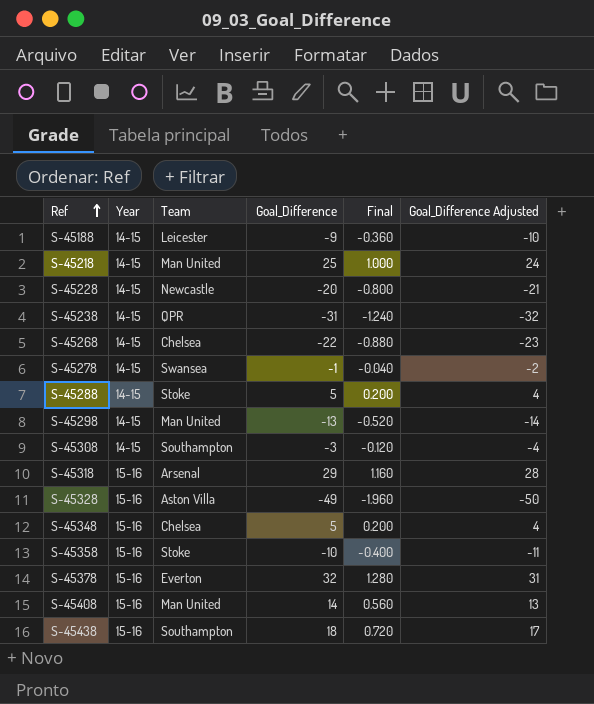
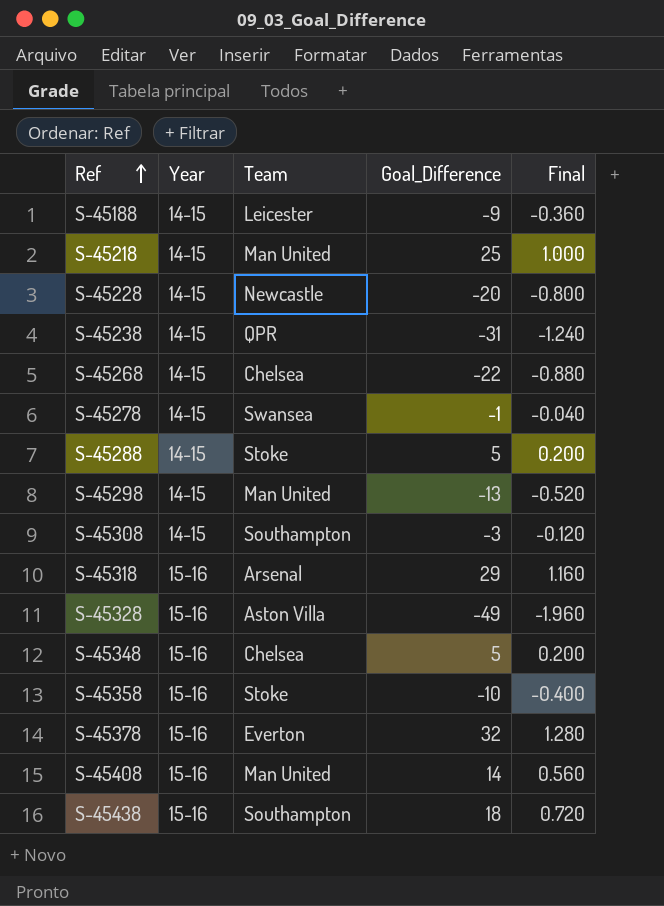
column Goal_Difference Adjusted | formula: [Goal_Difference] - 1 -> none

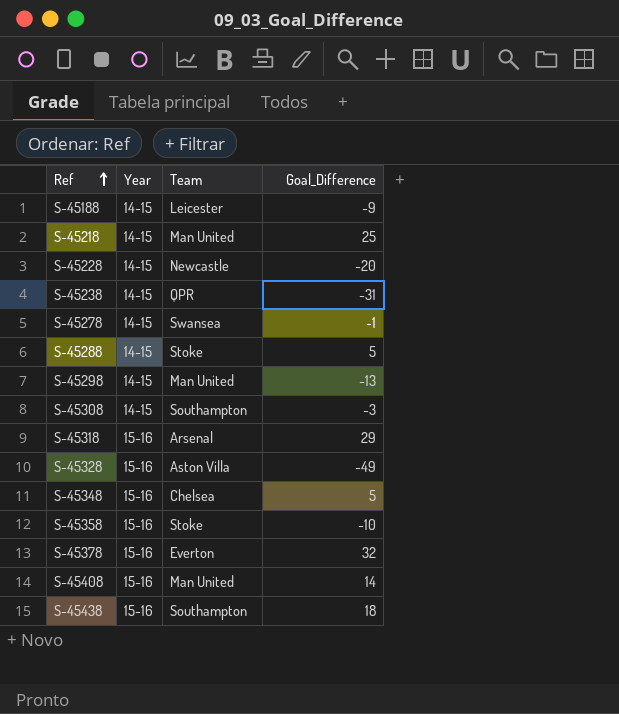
column Final | formula: [Goal_Difference] * 0.04 -> none
row S-45268: 14-15 | Chelsea | -22 | -0.880 -> none

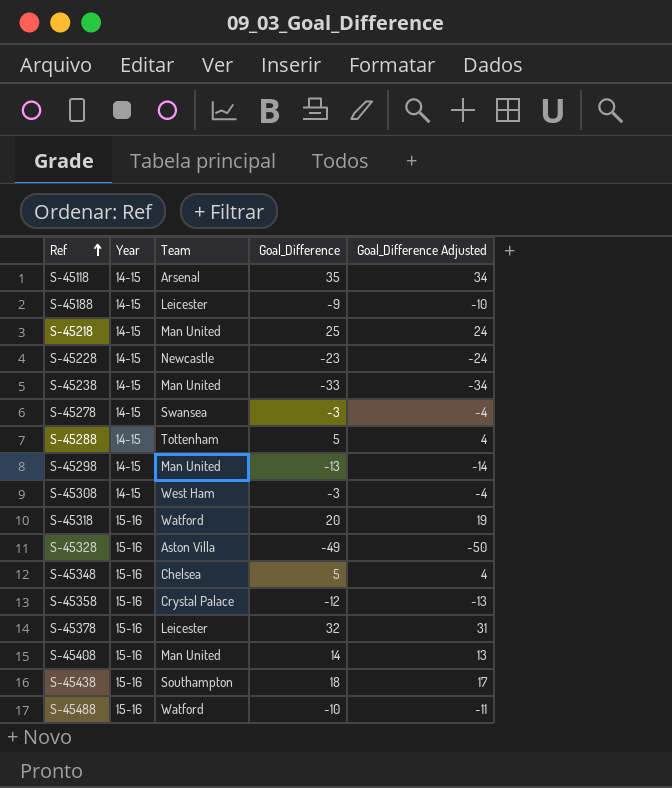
column Goal_Difference Adjusted | formula: none -> [Goal_Difference] - 1
row S-45118: none -> 14-15 | Arsenal | 35 | 34
S-45228 | Goal_Difference: -20 -> -23
S-45238 | Team: QPR -> Man United
S-45238 | Goal_Difference: -31 -> -33
S-45278 | Goal_Difference: -1 -> -3
S-45288 | Team: Stoke -> Tottenham
S-45308 | Team: Southampton -> West Ham
S-45318 | Team: Arsenal -> Watford
S-45318 | Goal_Difference: 29 -> 20
S-45358 | Team: Stoke -> Crystal Palace
S-45358 | Goal_Difference: -10 -> -12
S-45378 | Team: Everton -> Leicester
row S-45488: none -> 15-16 | Watford | -10 | -11

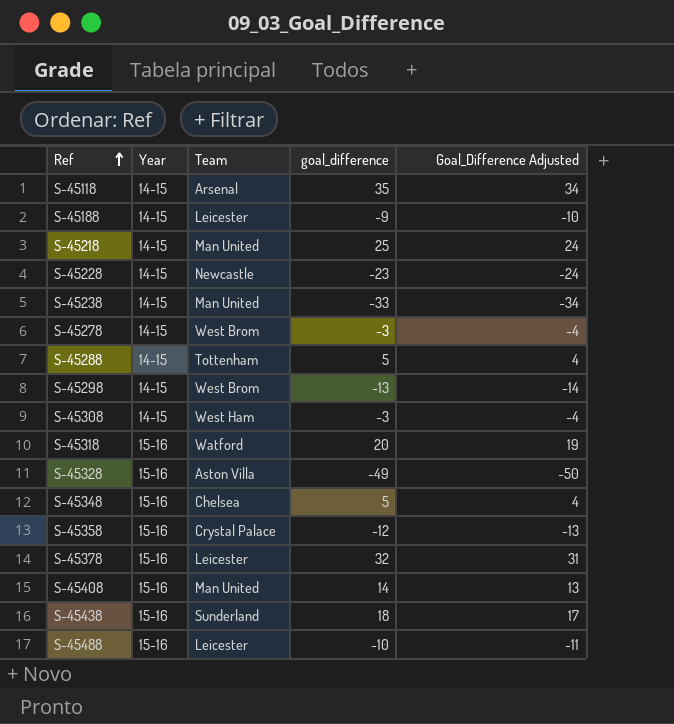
column name: Goal_Difference -> goal_difference
S-45278 | Team: Swansea -> West Brom
S-45298 | Team: Man United -> West Brom
S-45438 | Team: Southampton -> Sunderland
S-45488 | Team: Watford -> Leicester

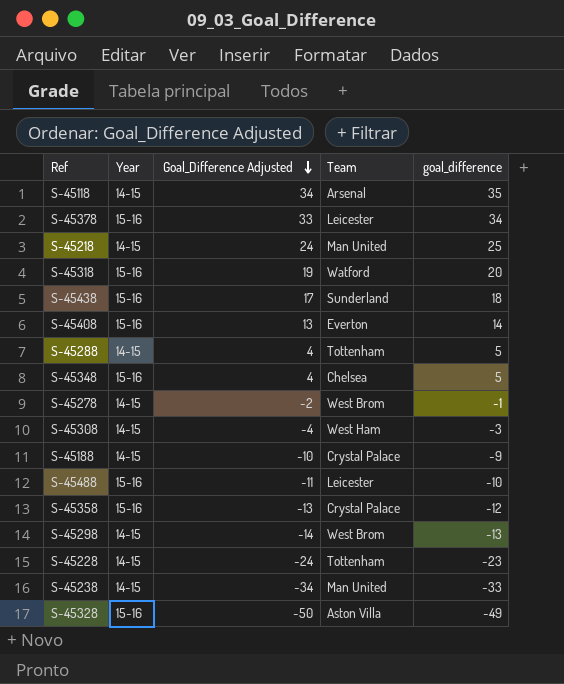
row order: Ref ascending -> Goal_Difference Adjusted descending
column Goal_Difference Adjusted | position: 5 -> 3
S-45378 | Goal_Difference Adjusted: 31 -> 33
S-45378 | goal_difference: 32 -> 34
S-45408 | Team: Man United -> Everton
S-45278 | Goal_Difference Adjusted: -4 -> -2
S-45278 | goal_difference: -3 -> -1
S-45188 | Team: Leicester -> Crystal Palace
S-45228 | Team: Newcastle -> Tottenham

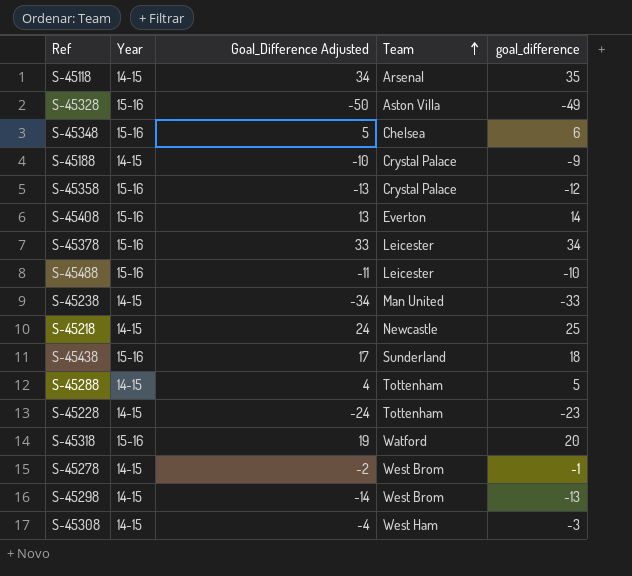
row order: Goal_Difference Adjusted descending -> Team ascending
S-45348 | Goal_Difference Adjusted: 4 -> 5
S-45348 | goal_difference: 5 -> 6
S-45218 | Team: Man United -> Newcastle

